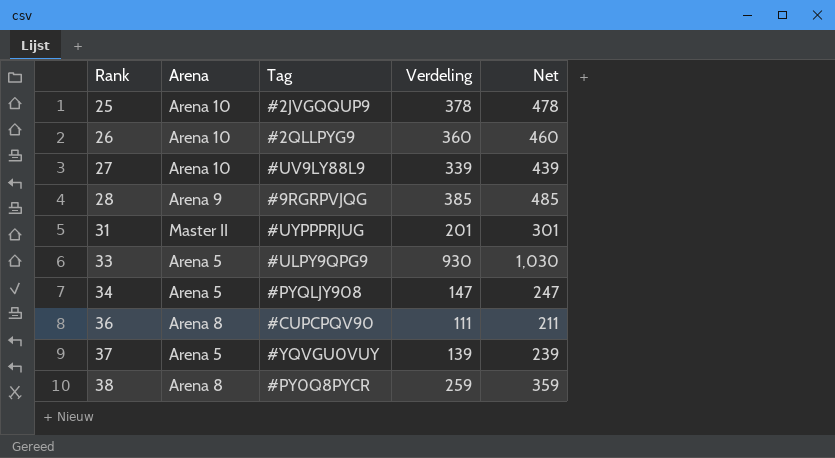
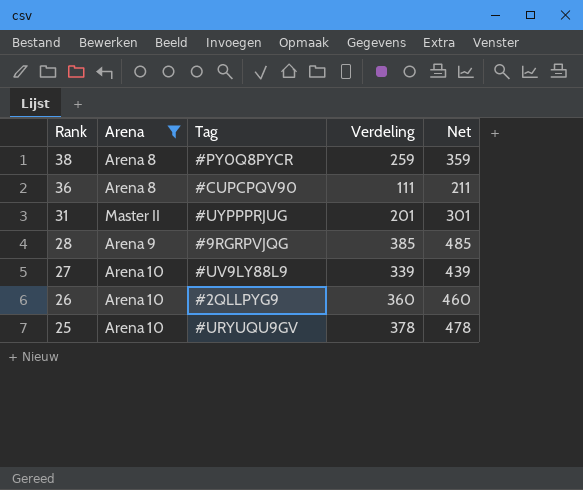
filter: none -> Arena != Arena 5
row order: Rank ascending -> Rank descending
25 | Tag: #2JVGQQUP9 -> #URYUQU9GV

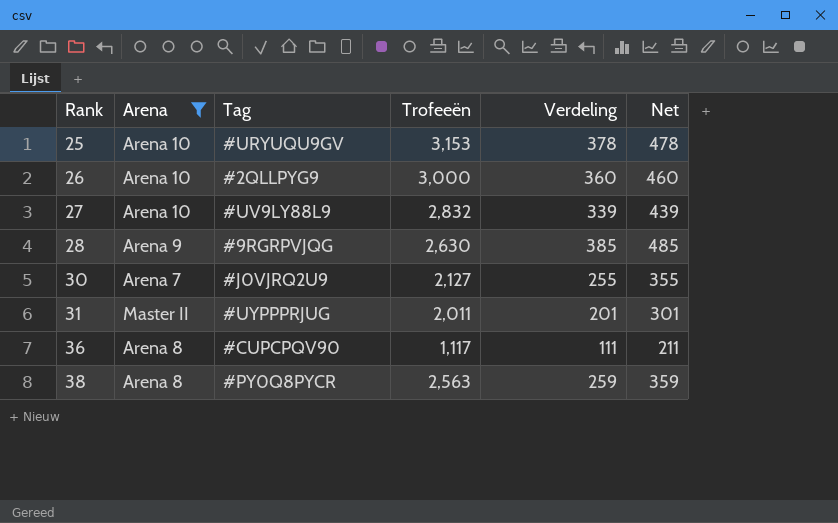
row order: Rank descending -> Rank ascending
column Trofeeën | position: none -> 4
row 30: none -> Arena 7 | #J0VJRQ2U9 | 2,127 | 255 | 355

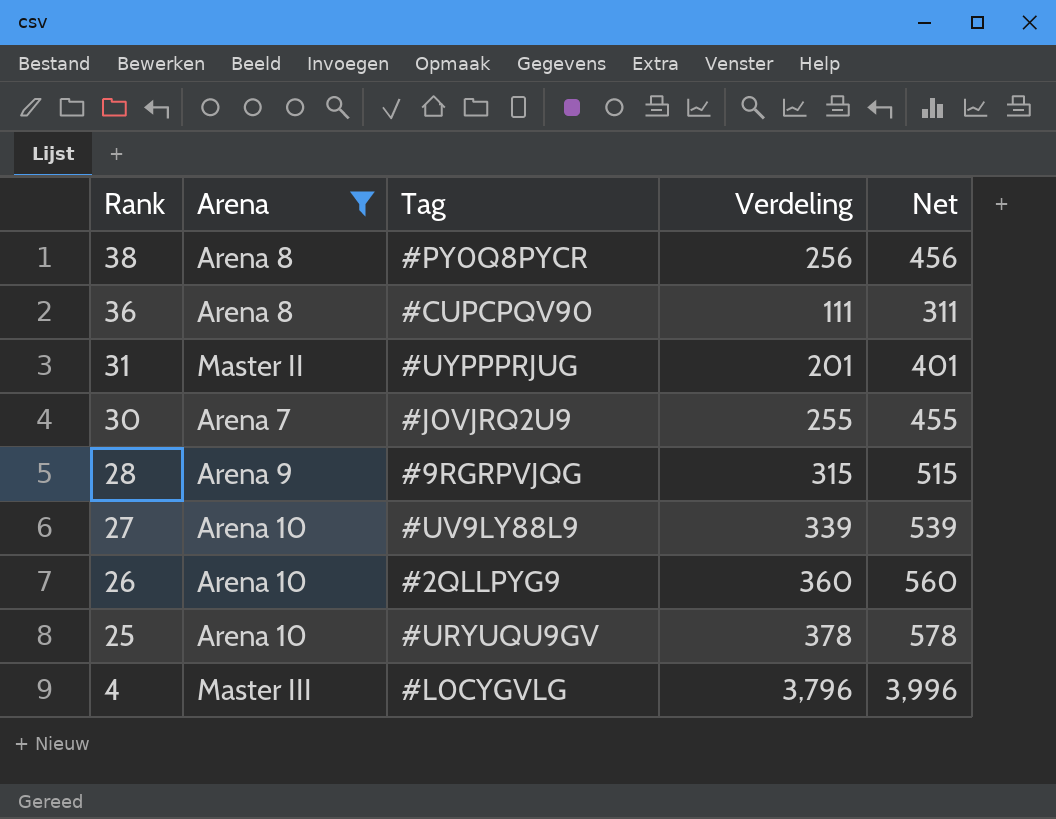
row order: Rank ascending -> Rank descending
column Trofeeën | position: 4 -> none
column Net | formula: [Verdeling] + 100 -> [Verdeling] + 200
38 | Verdeling: 259 -> 256
28 | Verdeling: 385 -> 315
row 4: none -> Master III | #L0CYGVLG | 3,796 | 3,996

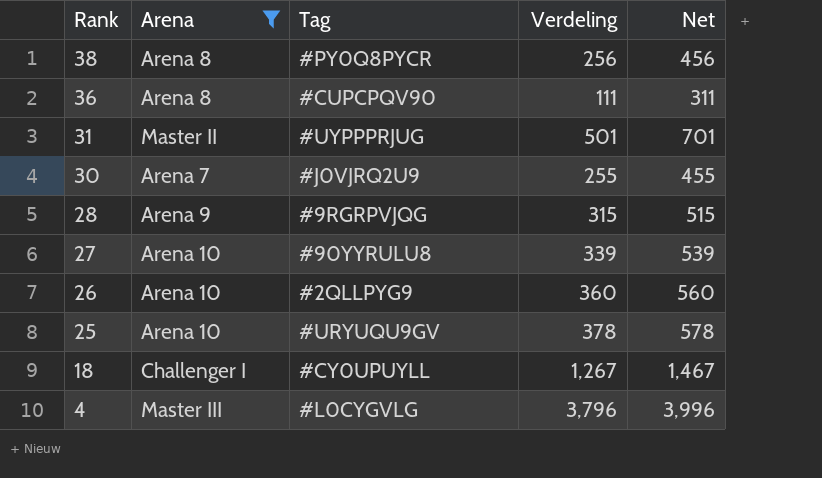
31 | Verdeling: 201 -> 501
31 | Net: 401 -> 701
27 | Tag: #UV9LY88L9 -> #90YYRULU8
row 18: none -> Challenger I | #CY0UPUYLL | 1,267 | 1,467

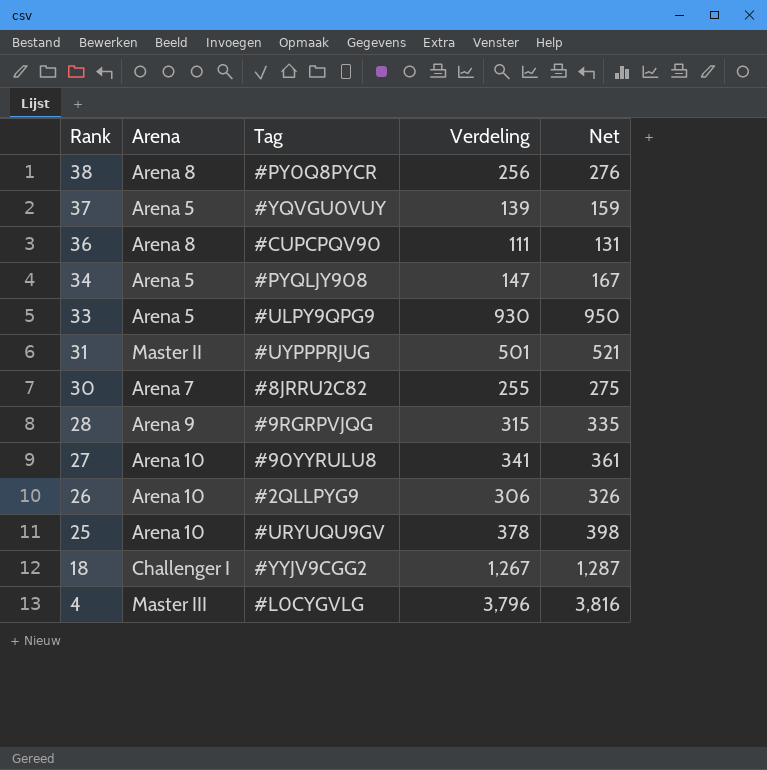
filter: Arena != Arena 5 -> none
column Net | formula: [Verdeling] + 200 -> [Verdeling] + 20
30 | Tag: #J0VJRQ2U9 -> #8JRRU2C82
27 | Verdeling: 339 -> 341
26 | Verdeling: 360 -> 306
18 | Tag: #CY0UPUYLL -> #YYJV9CGG2

